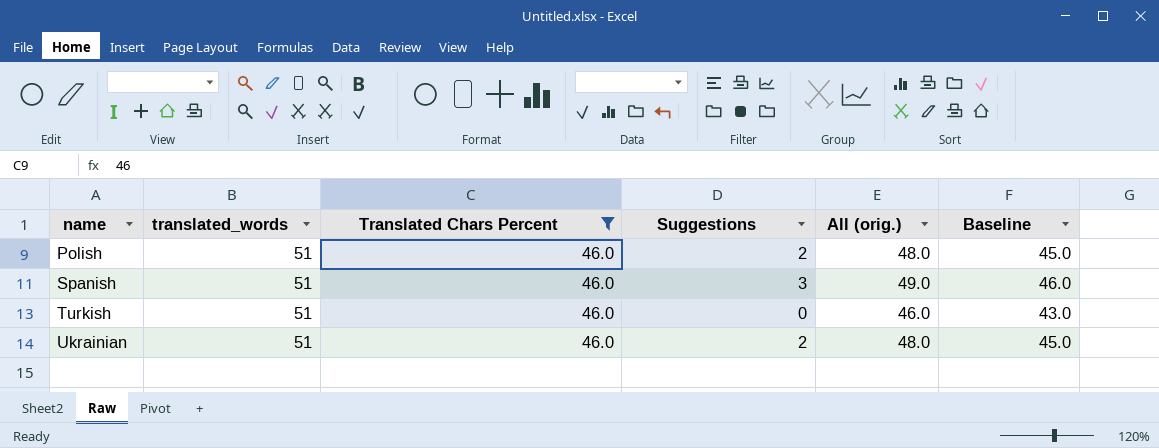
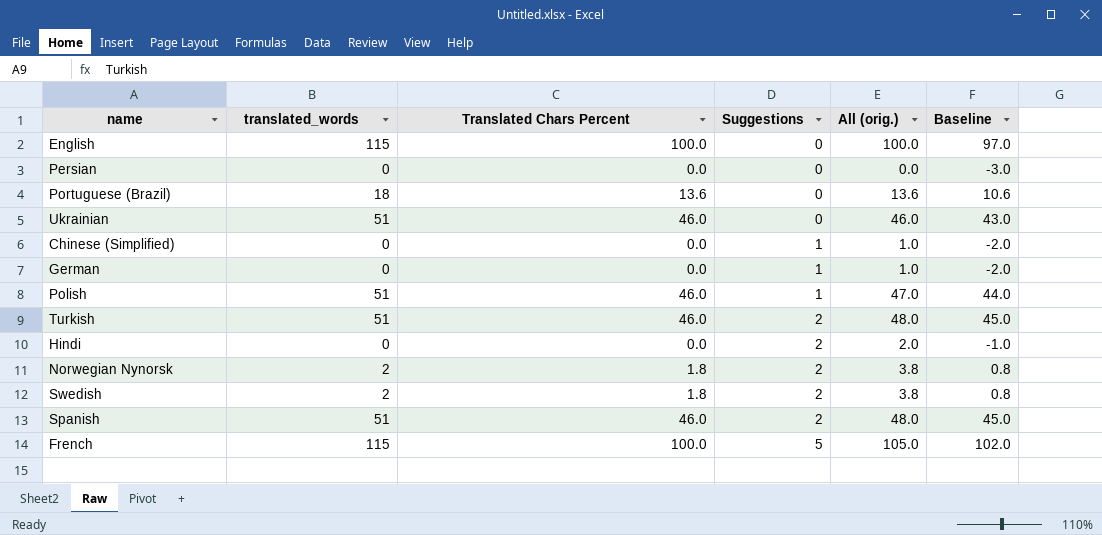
filter: Translated Chars Percent = 46.0 -> none
row order: name ascending -> Suggestions ascending
Ukrainian | Suggestions: 2 -> 0
Ukrainian | All (orig.): 48.0 -> 46.0
Ukrainian | Baseline: 45.0 -> 43.0
Polish | Suggestions: 2 -> 1
Polish | All (orig.): 48.0 -> 47.0
Polish | Baseline: 45.0 -> 44.0
Turkish | Suggestions: 0 -> 2
Turkish | All (orig.): 46.0 -> 48.0
Turkish | Baseline: 43.0 -> 45.0
Spanish | Suggestions: 3 -> 2
Spanish | All (orig.): 49.0 -> 48.0
Spanish | Baseline: 46.0 -> 45.0

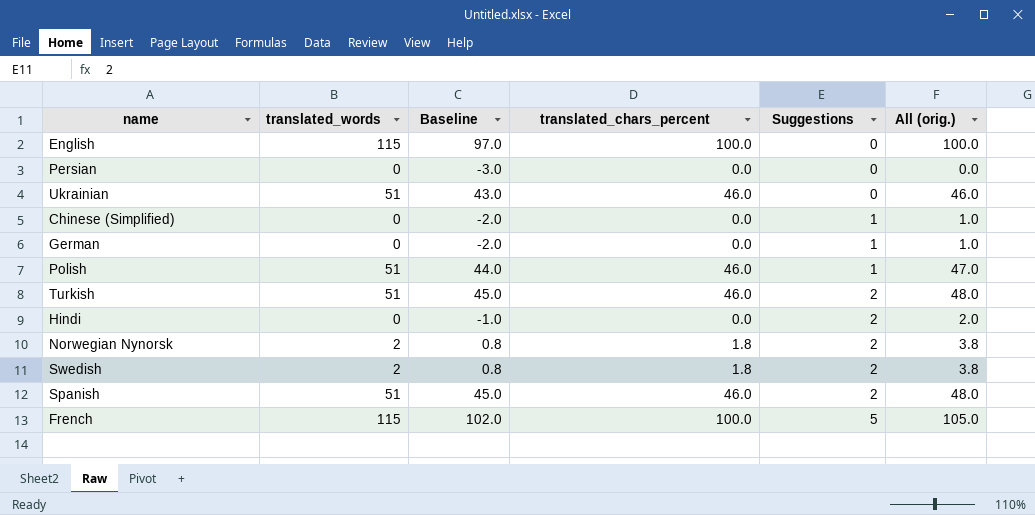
column Baseline | position: 6 -> 3
column name: Translated Chars Percent -> translated_chars_percent
row Portuguese (Brazil): 18 | 13.6 | 0 | 13.6 | 10.6 -> none

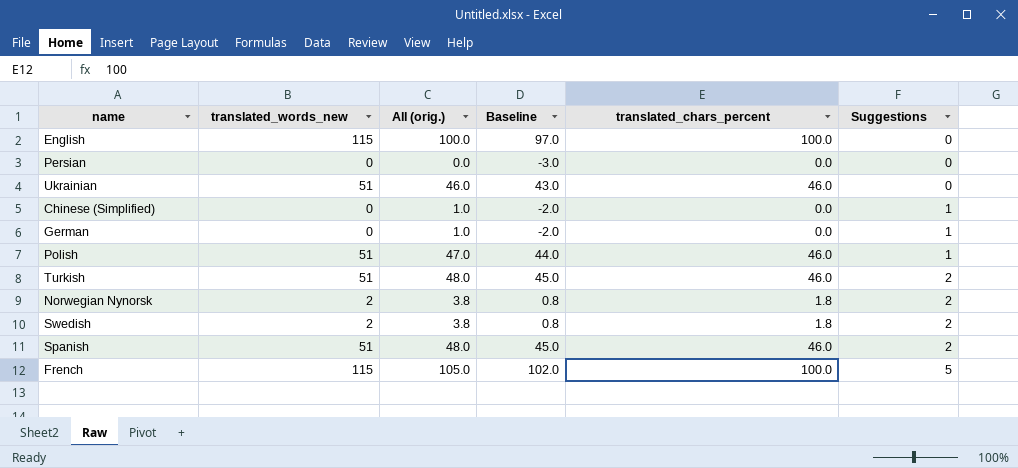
column name: translated_words -> translated_words_new
column All (orig.) | position: 6 -> 3
row Hindi: 0 | -1.0 | 0.0 | 2 | 2.0 -> none

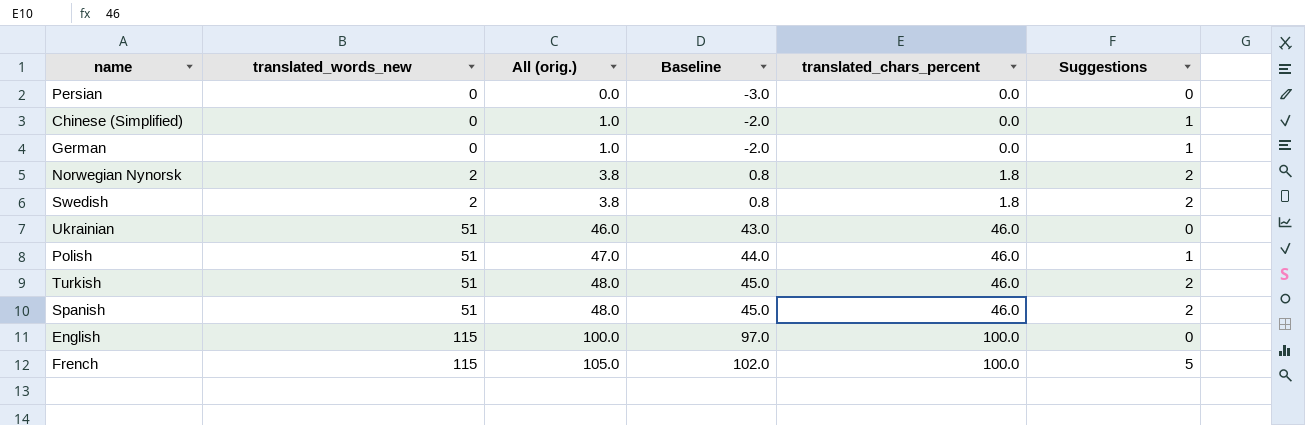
row order: Suggestions ascending -> translated_words_new ascending

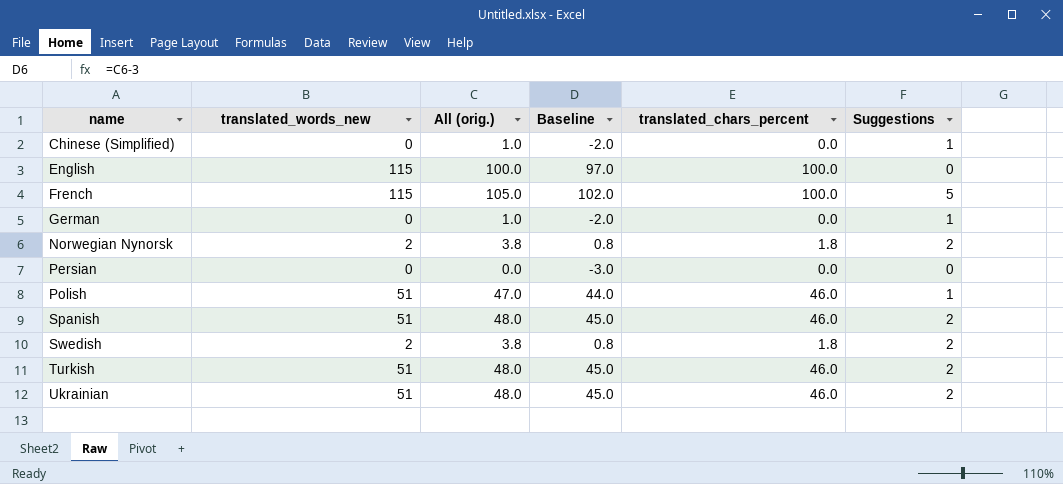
row order: translated_words_new ascending -> name ascending
Ukrainian | All (orig.): 46.0 -> 48.0
Ukrainian | Baseline: 43.0 -> 45.0
Ukrainian | Suggestions: 0 -> 2

